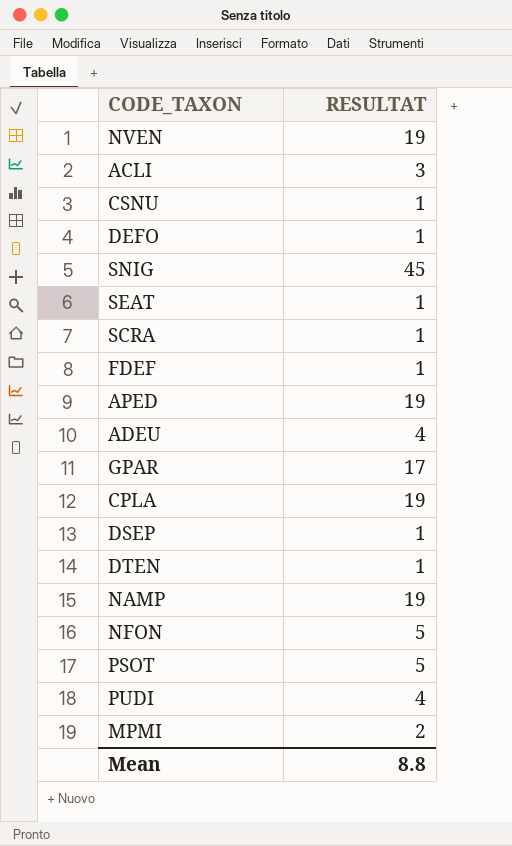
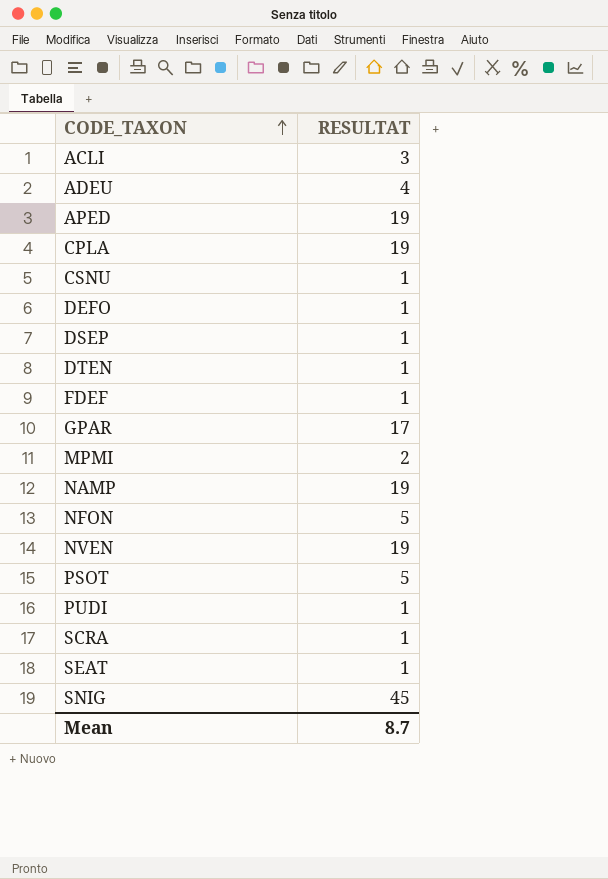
row order: none -> CODE_TAXON ascending
PUDI | RESULTAT: 4 -> 1
Mean | RESULTAT: 8.8 -> 8.7

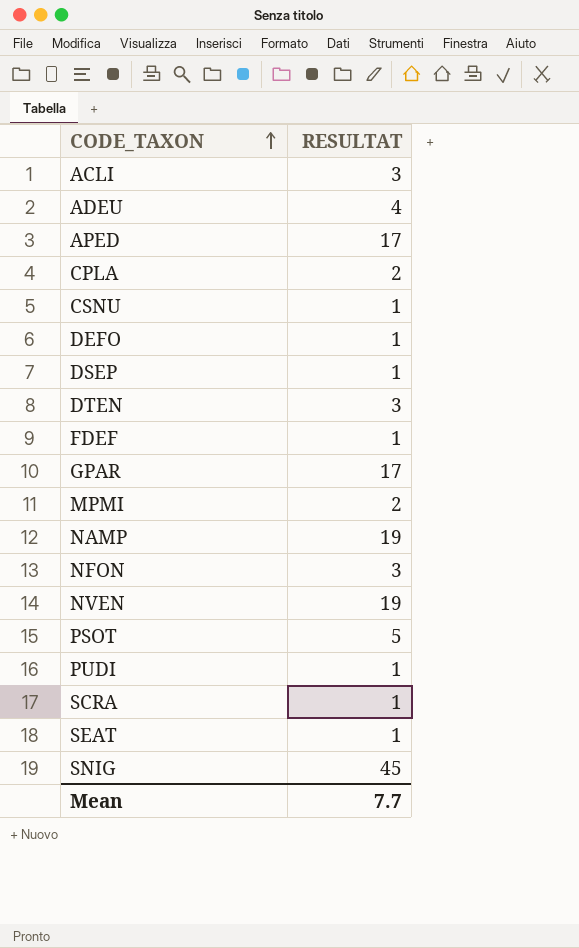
APED | RESULTAT: 19 -> 17
CPLA | RESULTAT: 19 -> 2
DTEN | RESULTAT: 1 -> 3
NFON | RESULTAT: 5 -> 3
Mean | RESULTAT: 8.7 -> 7.7

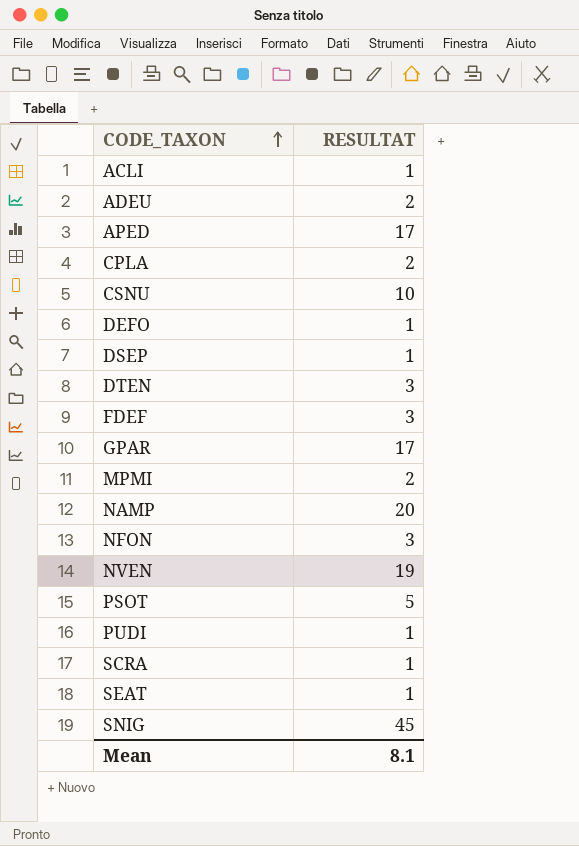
ACLI | RESULTAT: 3 -> 1
ADEU | RESULTAT: 4 -> 2
CSNU | RESULTAT: 1 -> 10
FDEF | RESULTAT: 1 -> 3
NAMP | RESULTAT: 19 -> 20
Mean | RESULTAT: 7.7 -> 8.1

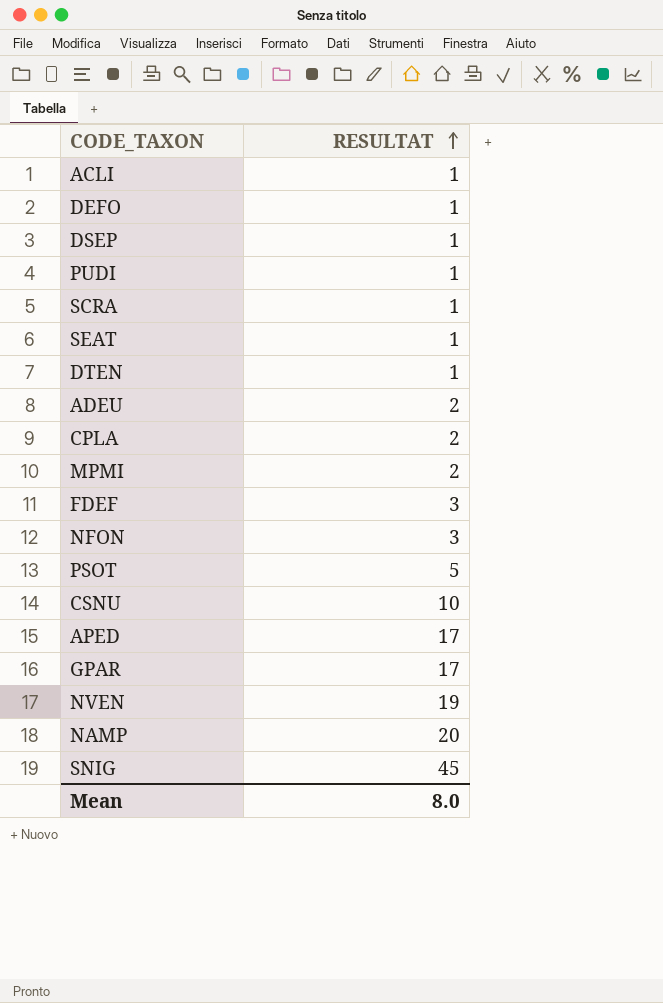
row order: CODE_TAXON ascending -> RESULTAT ascending
DTEN | RESULTAT: 3 -> 1
Mean | RESULTAT: 8.1 -> 8.0

